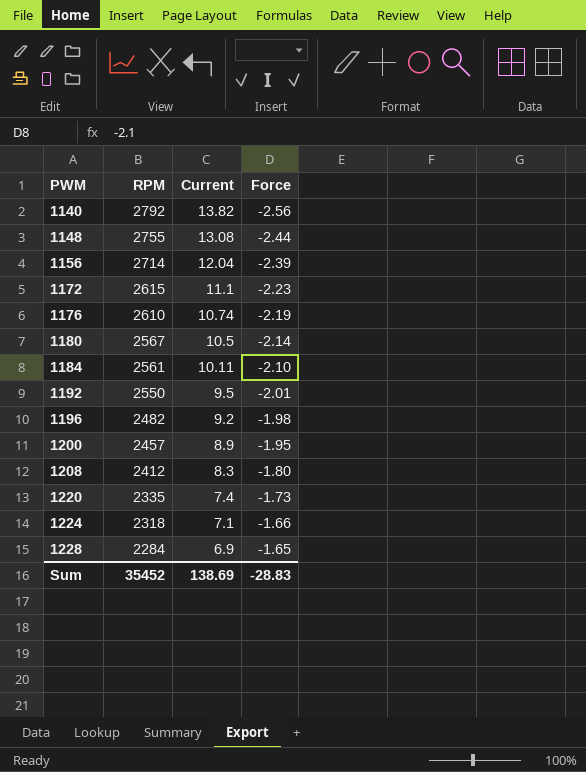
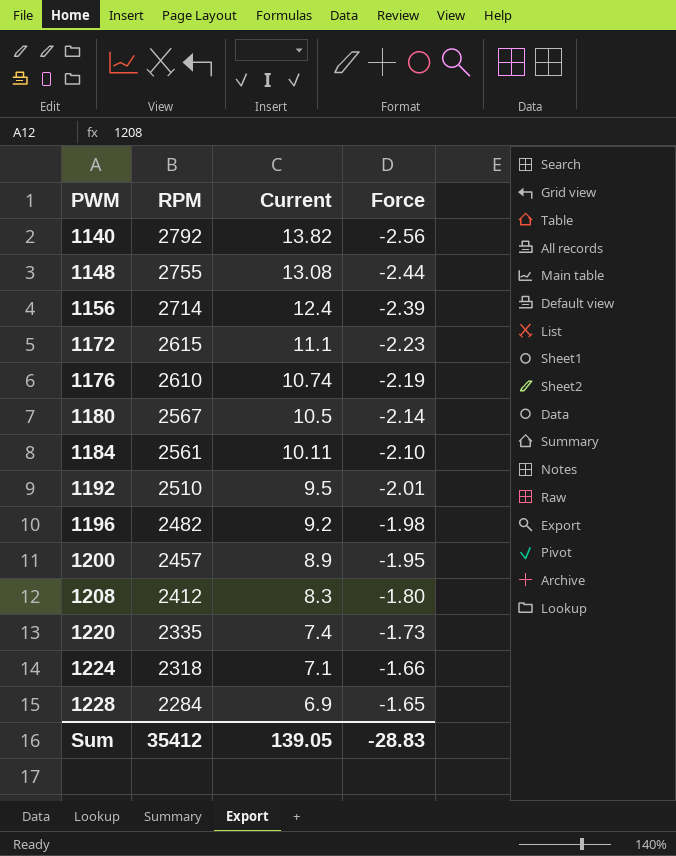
1156 | Current: 12.04 -> 12.4
1192 | RPM: 2550 -> 2510
Sum | RPM: 35452 -> 35412
Sum | Current: 138.69 -> 139.05

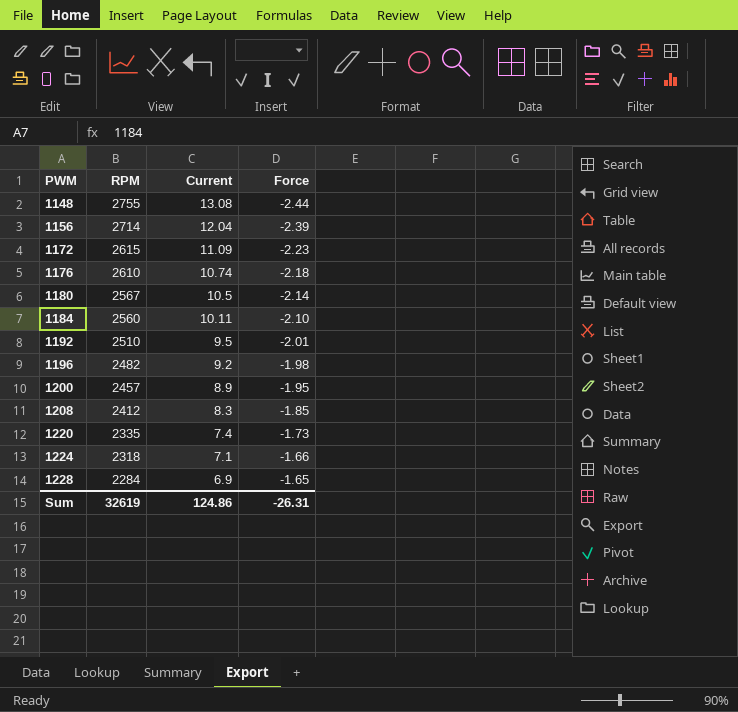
row 1140: 2792 | 13.82 | -2.56 -> none
1156 | Current: 12.4 -> 12.04
1172 | Current: 11.1 -> 11.09
1176 | Force: -2.19 -> -2.18
1184 | RPM: 2561 -> 2560
1208 | Force: -1.80 -> -1.85
Sum | RPM: 35412 -> 32619
Sum | Current: 139.05 -> 124.86
Sum | Force: -28.83 -> -26.31

